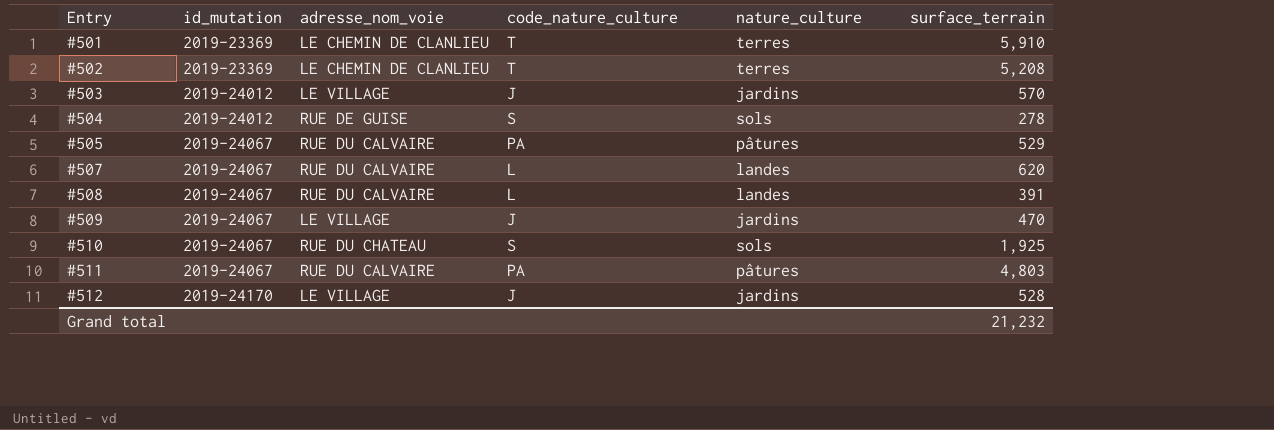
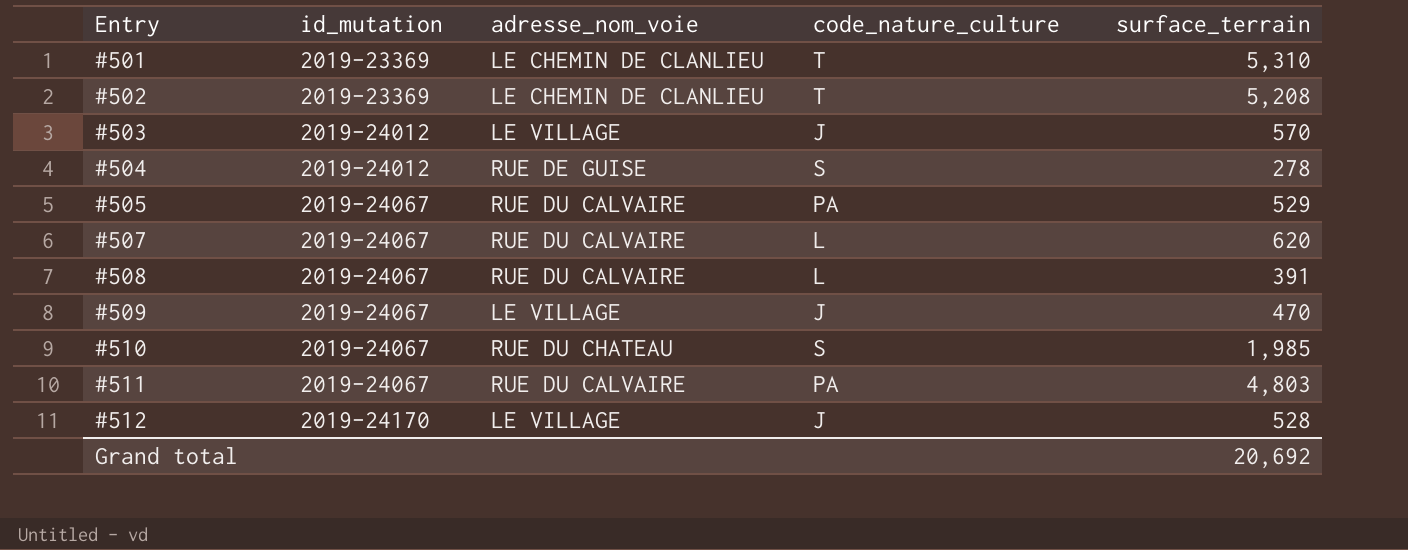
column nature_culture | position: 5 -> none
#501 | surface_terrain: 5,910 -> 5,310
#510 | surface_terrain: 1,925 -> 1,985
Grand total | surface_terrain: 21,232 -> 20,692

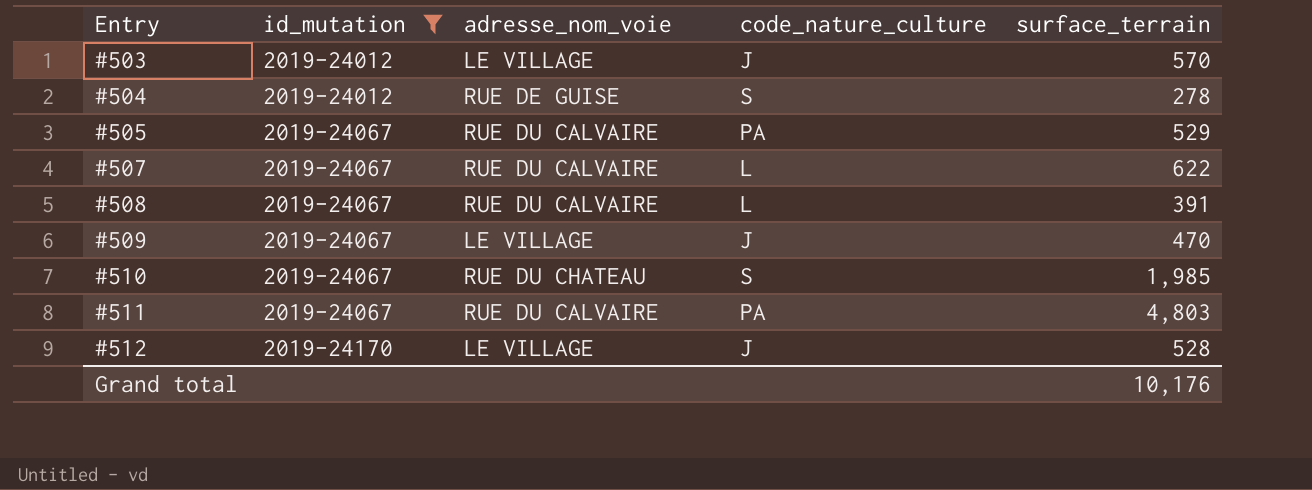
filter: none -> id_mutation != 2019-23369
#507 | surface_terrain: 620 -> 622
Grand total | surface_terrain: 20,692 -> 10,176

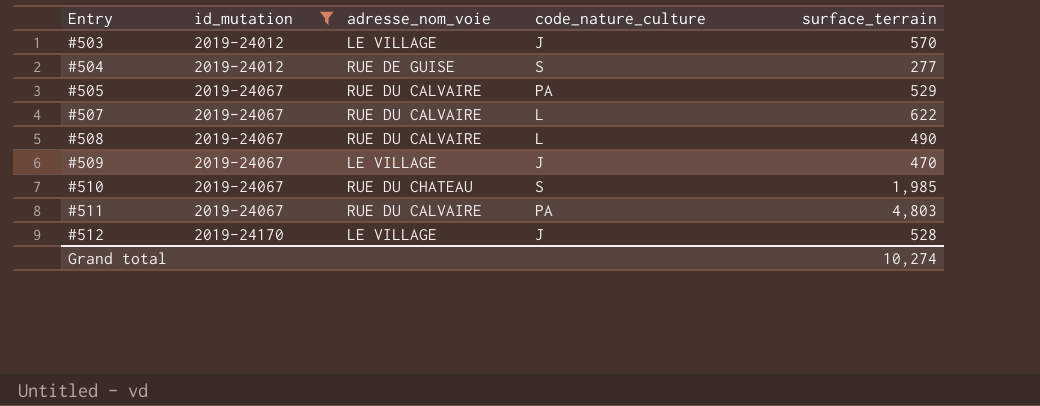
#504 | surface_terrain: 278 -> 277
#508 | surface_terrain: 391 -> 490
Grand total | surface_terrain: 10,176 -> 10,274

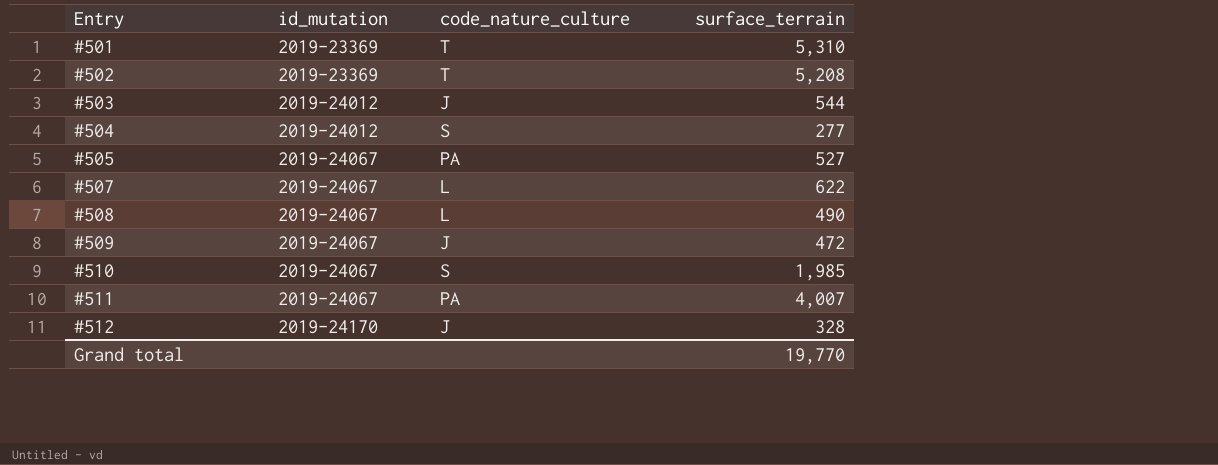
filter: id_mutation != 2019-23369 -> none
column adresse_nom_voie | position: 3 -> none
#503 | surface_terrain: 570 -> 544
#505 | surface_terrain: 529 -> 527
#509 | surface_terrain: 470 -> 472
#511 | surface_terrain: 4,803 -> 4,007
#512 | surface_terrain: 528 -> 328
Grand total | surface_terrain: 10,274 -> 19,770

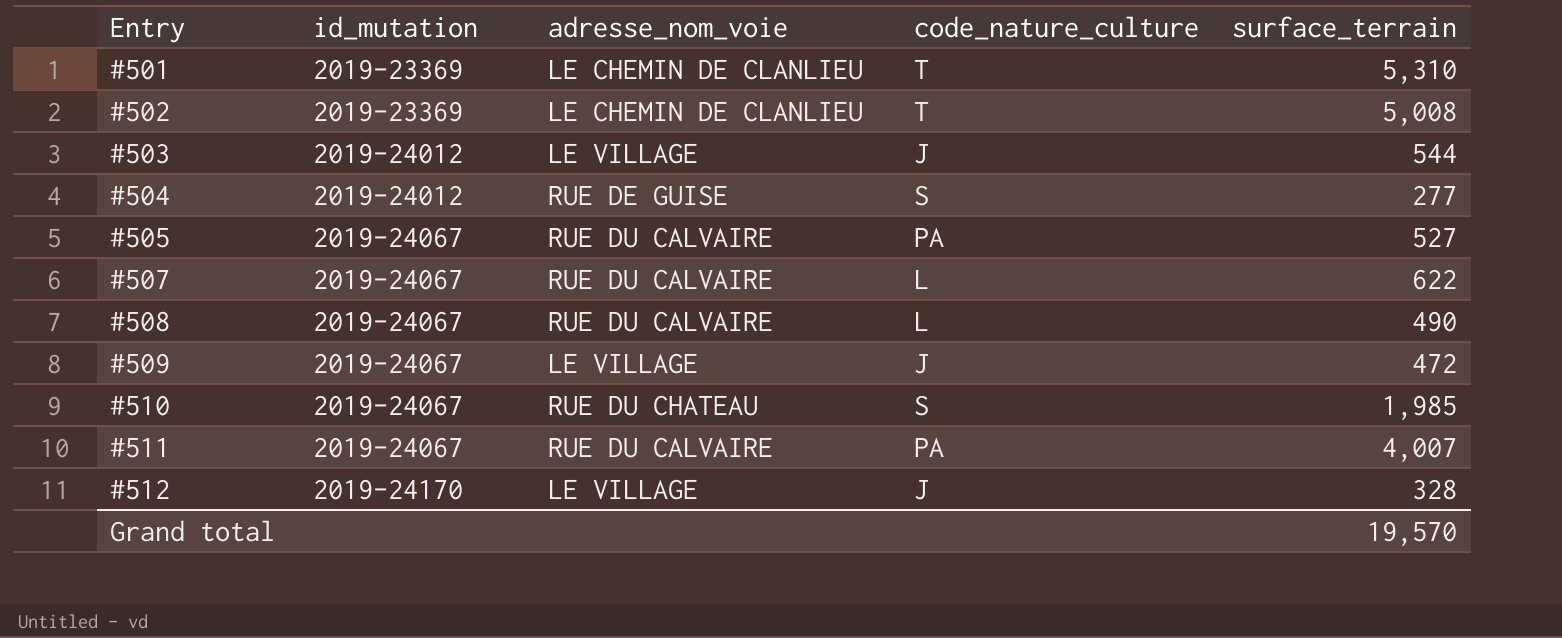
column adresse_nom_voie | position: none -> 3
#502 | surface_terrain: 5,208 -> 5,008
Grand total | surface_terrain: 19,770 -> 19,570

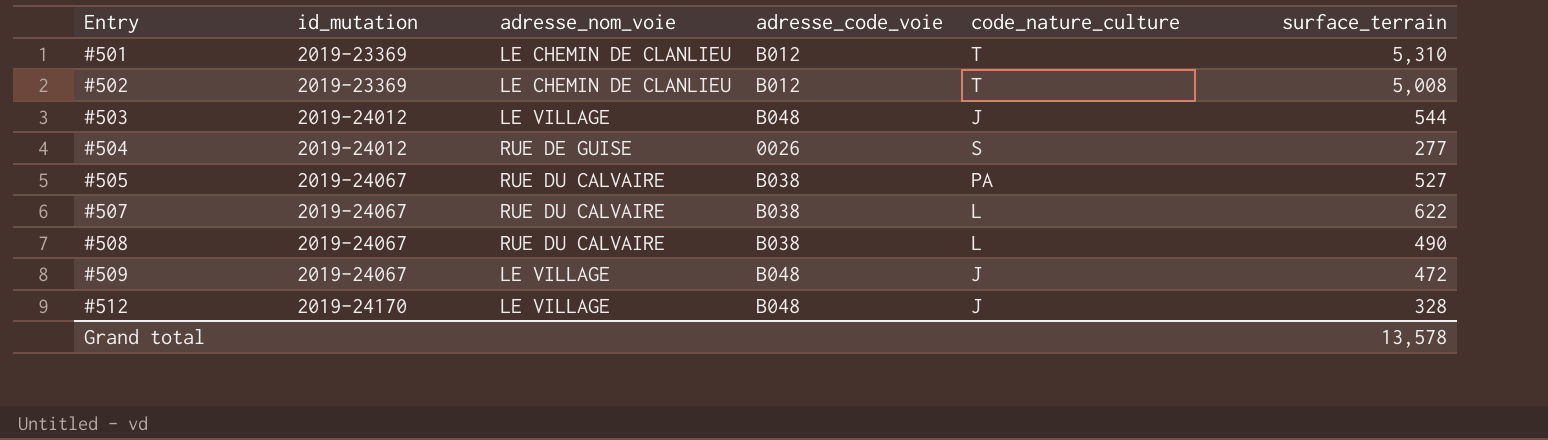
column adresse_code_voie | position: none -> 4
row #510: 2019-24067 | RUE DU CHATEAU | S | 1,985 -> none
row #511: 2019-24067 | RUE DU CALVAIRE | PA | 4,007 -> none
Grand total | surface_terrain: 19,570 -> 13,578

